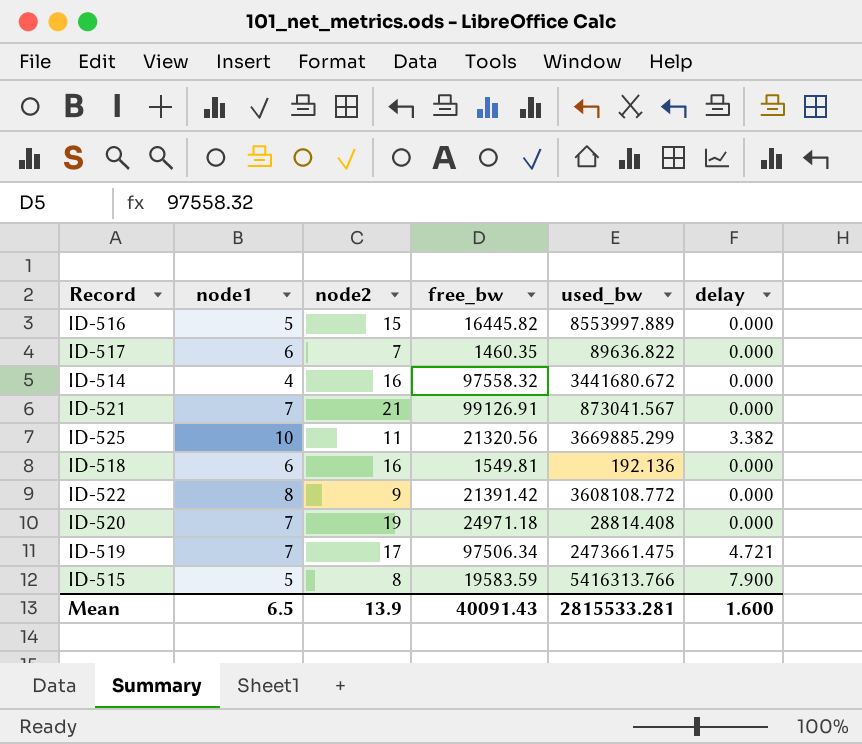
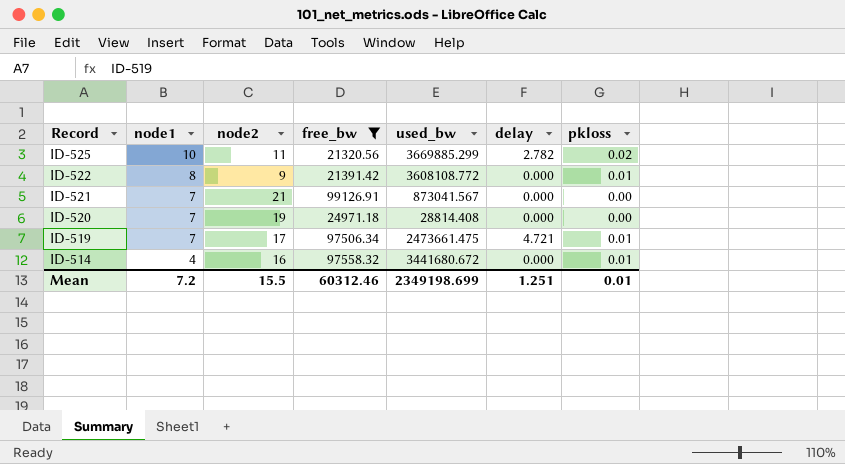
filter: none -> free_bw >= 21320.56
row order: none -> Record descending
column pkloss | position: none -> 7
ID-525 | delay: 3.382 -> 2.782
Mean | node1: 6.5 -> 7.2
Mean | node2: 13.9 -> 15.5
Mean | free_bw: 40091.43 -> 60312.46
Mean | used_bw: 2815533.281 -> 2349198.699
Mean | delay: 1.600 -> 1.251

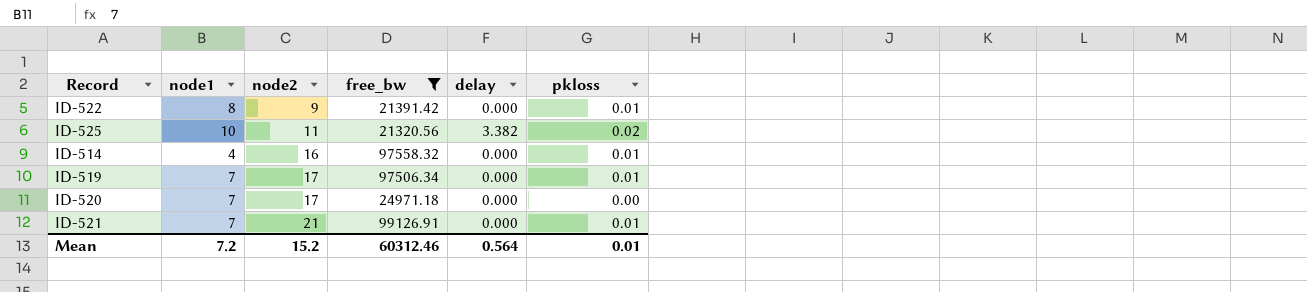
row order: Record descending -> node2 ascending
column used_bw | position: 5 -> none
ID-525 | delay: 2.782 -> 3.382
ID-519 | delay: 4.721 -> 0.000
ID-520 | node2: 19 -> 17
ID-521 | pkloss: 0.00 -> 0.01
Mean | node2: 15.5 -> 15.2
Mean | delay: 1.251 -> 0.564

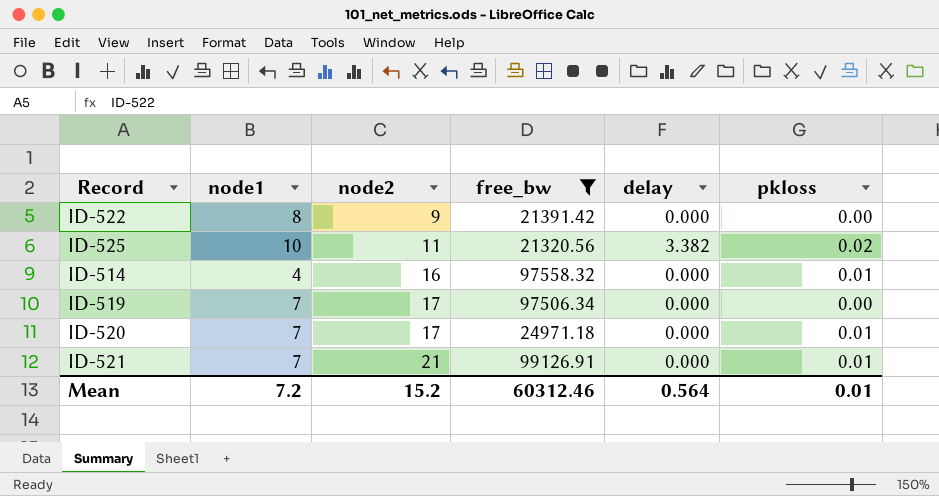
ID-522 | pkloss: 0.01 -> 0.00
ID-519 | pkloss: 0.01 -> 0.00
ID-520 | pkloss: 0.00 -> 0.01

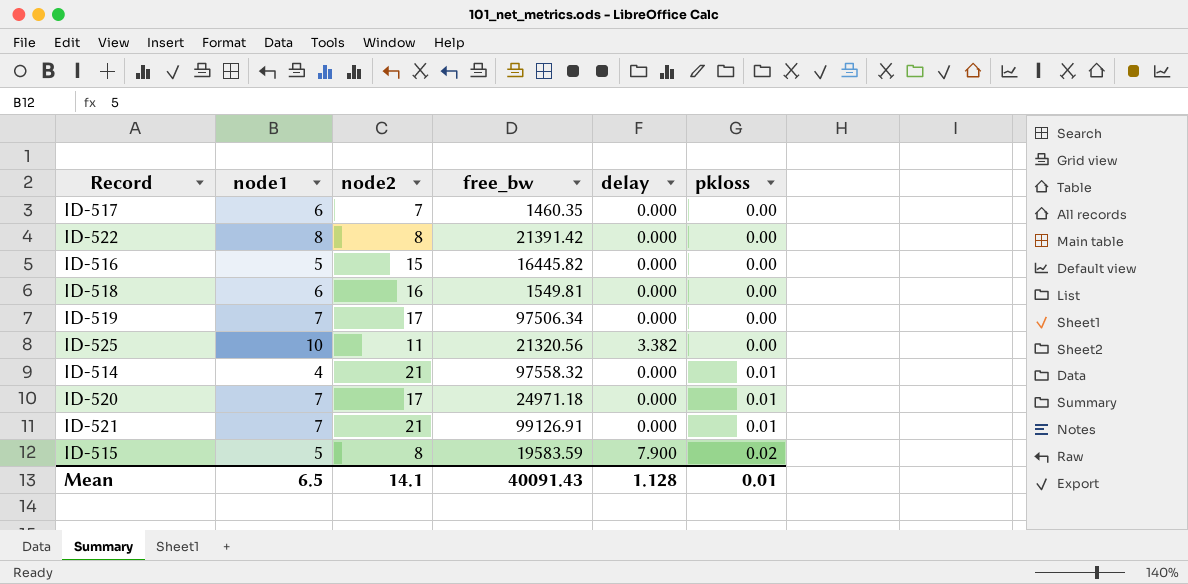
filter: free_bw >= 21320.56 -> none
row order: node2 ascending -> pkloss ascending
ID-522 | node2: 9 -> 8
ID-525 | pkloss: 0.02 -> 0.00
ID-514 | node2: 16 -> 21
Mean | node1: 7.2 -> 6.5
Mean | node2: 15.2 -> 14.1
Mean | free_bw: 60312.46 -> 40091.43
Mean | delay: 0.564 -> 1.128

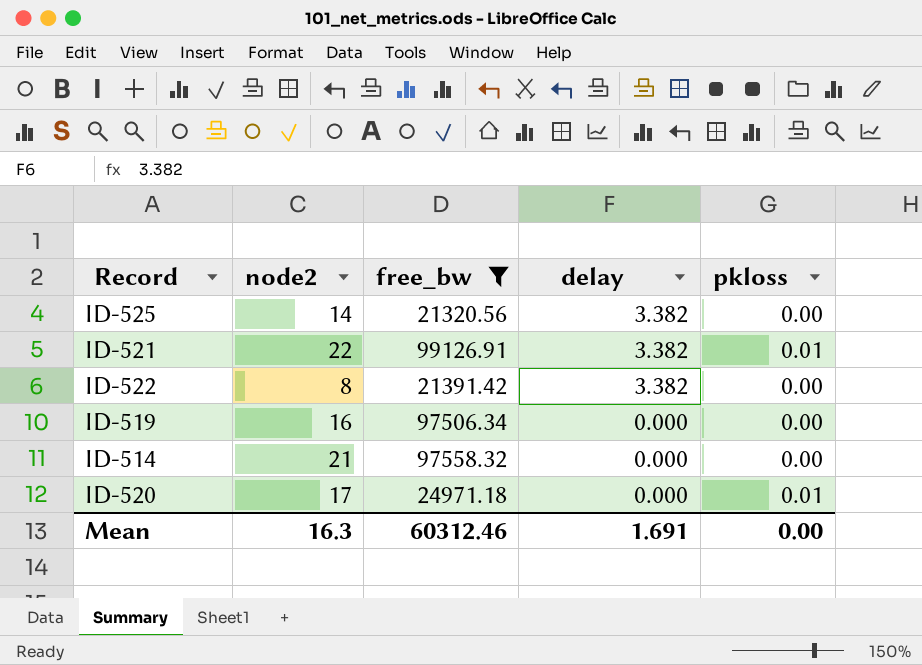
filter: none -> free_bw >= 21320.56
row order: pkloss ascending -> delay descending
column node1 | position: 2 -> none
ID-525 | node2: 11 -> 14
ID-521 | node2: 21 -> 22
ID-521 | delay: 0.000 -> 3.382
ID-522 | delay: 0.000 -> 3.382
ID-519 | node2: 17 -> 16
ID-514 | pkloss: 0.01 -> 0.00
Mean | node2: 14.1 -> 16.3
Mean | free_bw: 40091.43 -> 60312.46
Mean | delay: 1.128 -> 1.691
Mean | pkloss: 0.01 -> 0.00

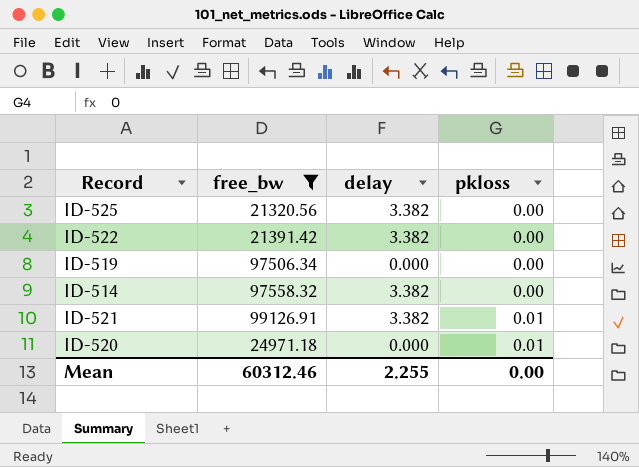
row order: delay descending -> pkloss ascending
column node2 | position: 2 -> none
ID-514 | delay: 0.000 -> 3.382
Mean | delay: 1.691 -> 2.255

